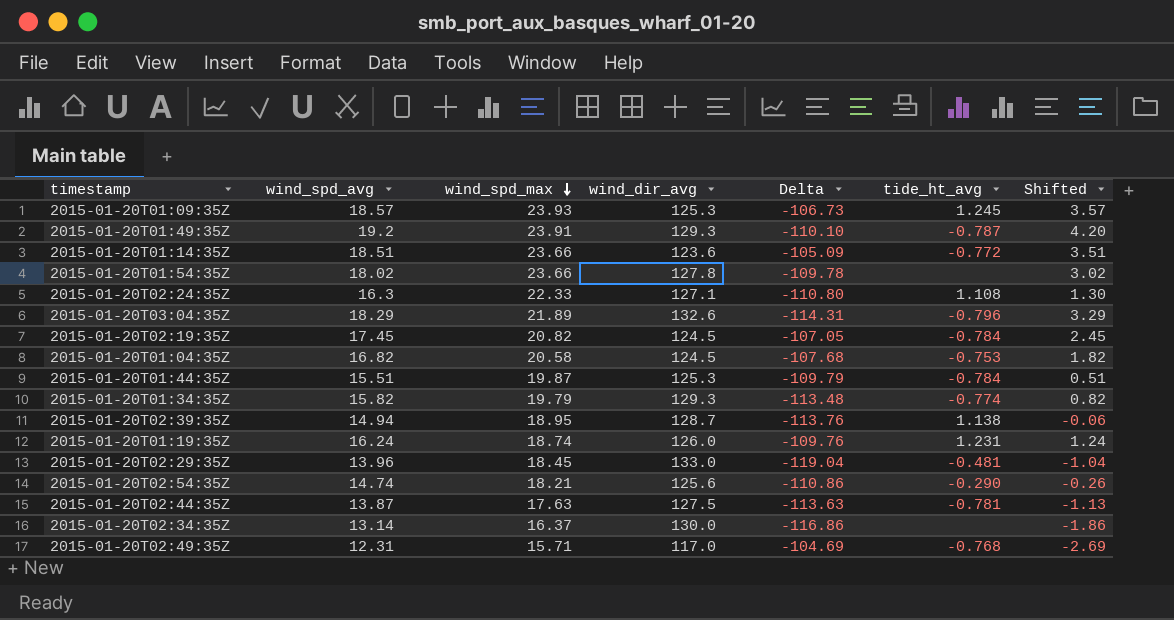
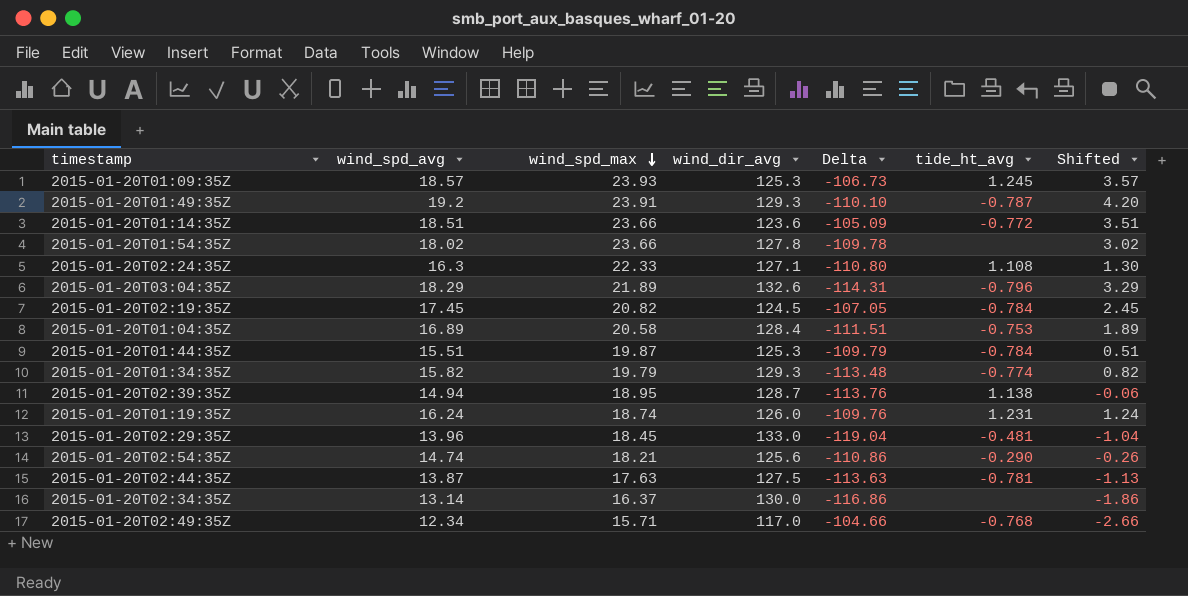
2015-01-20T01:04:35Z | wind_spd_avg: 16.82 -> 16.89
2015-01-20T01:04:35Z | wind_dir_avg: 124.5 -> 128.4
2015-01-20T01:04:35Z | Delta: -107.68 -> -111.51
2015-01-20T01:04:35Z | Shifted: 1.82 -> 1.89
2015-01-20T02:49:35Z | wind_spd_avg: 12.31 -> 12.34
2015-01-20T02:49:35Z | Delta: -104.69 -> -104.66
2015-01-20T02:49:35Z | Shifted: -2.69 -> -2.66

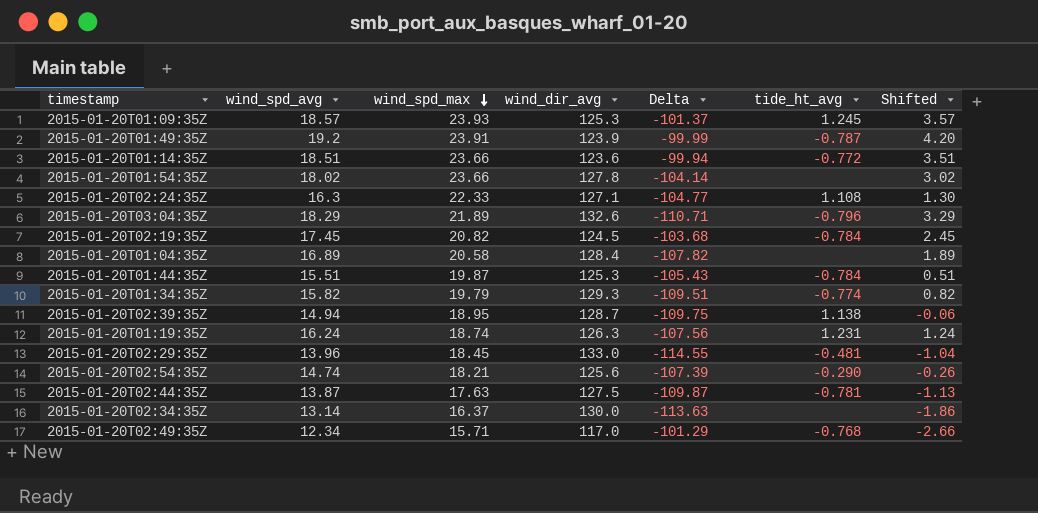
column Delta | formula: [wind_spd_avg] - [wind_dir_avg] -> [wind_spd_max] - [wind_dir_avg]
2015-01-20T01:49:35Z | wind_dir_avg: 129.3 -> 123.9
2015-01-20T01:04:35Z | tide_ht_avg: -0.753 -> none
2015-01-20T01:19:35Z | wind_dir_avg: 126.0 -> 126.3

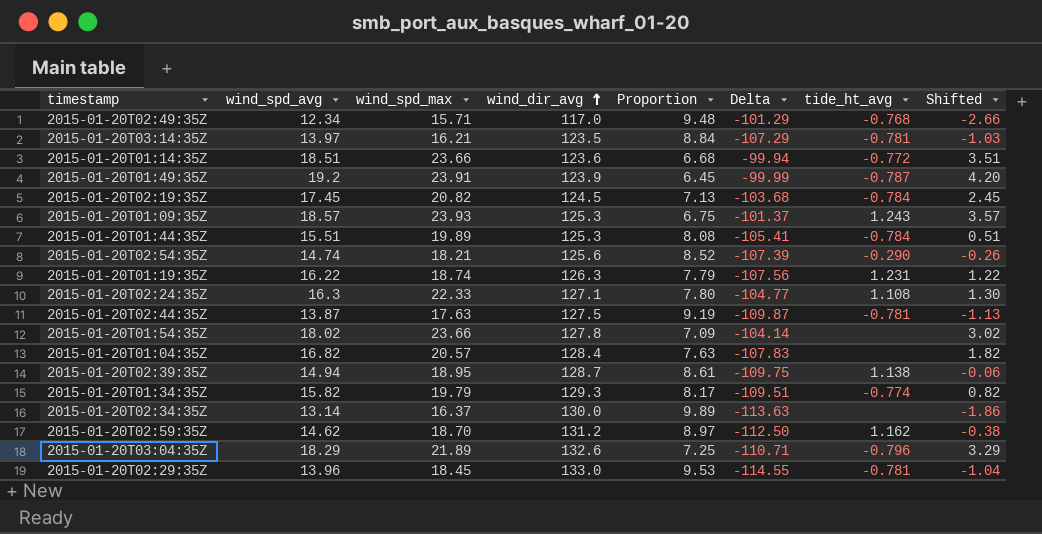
row order: wind_spd_max descending -> wind_dir_avg ascending
column Proportion | formula: none -> [wind_dir_avg] / [wind_spd_avg]
row 2015-01-20T03:14:35Z: none -> 13.97 | 16.21 | 123.5 | 8.84 | -107.29 | -0.781 | -1.03
2015-01-20T01:09:35Z | tide_ht_avg: 1.245 -> 1.243
2015-01-20T01:44:35Z | wind_spd_max: 19.87 -> 19.89
2015-01-20T01:44:35Z | Delta: -105.43 -> -105.41
2015-01-20T01:19:35Z | wind_spd_avg: 16.24 -> 16.22
2015-01-20T01:19:35Z | Shifted: 1.24 -> 1.22
2015-01-20T01:04:35Z | wind_spd_avg: 16.89 -> 16.82
2015-01-20T01:04:35Z | wind_spd_max: 20.58 -> 20.57
2015-01-20T01:04:35Z | Delta: -107.82 -> -107.83
2015-01-20T01:04:35Z | Shifted: 1.89 -> 1.82
row 2015-01-20T02:59:35Z: none -> 14.62 | 18.70 | 131.2 | 8.97 | -112.50 | 1.162 | -0.38
2015-01-20T02:29:35Z | tide_ht_avg: -0.481 -> -0.781

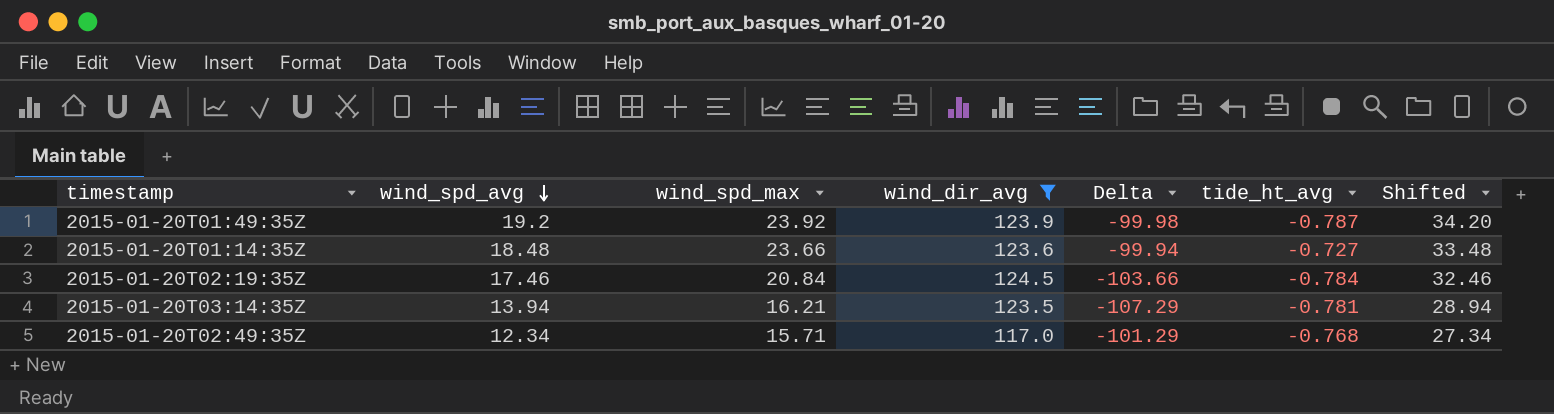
filter: none -> wind_dir_avg <= 124.5
row order: wind_dir_avg ascending -> wind_spd_avg descending
column Proportion | formula: [wind_dir_avg] / [wind_spd_avg] -> none
column Shifted | formula: [wind_spd_avg] - 15 -> [wind_spd_avg] + 15
2015-01-20T01:49:35Z | wind_spd_max: 23.91 -> 23.92
2015-01-20T01:49:35Z | Delta: -99.99 -> -99.98
2015-01-20T01:14:35Z | wind_spd_avg: 18.51 -> 18.48
2015-01-20T01:14:35Z | tide_ht_avg: -0.772 -> -0.727
2015-01-20T02:19:35Z | wind_spd_avg: 17.45 -> 17.46
2015-01-20T02:19:35Z | wind_spd_max: 20.82 -> 20.84
2015-01-20T02:19:35Z | Delta: -103.68 -> -103.66
2015-01-20T03:14:35Z | wind_spd_avg: 13.97 -> 13.94

